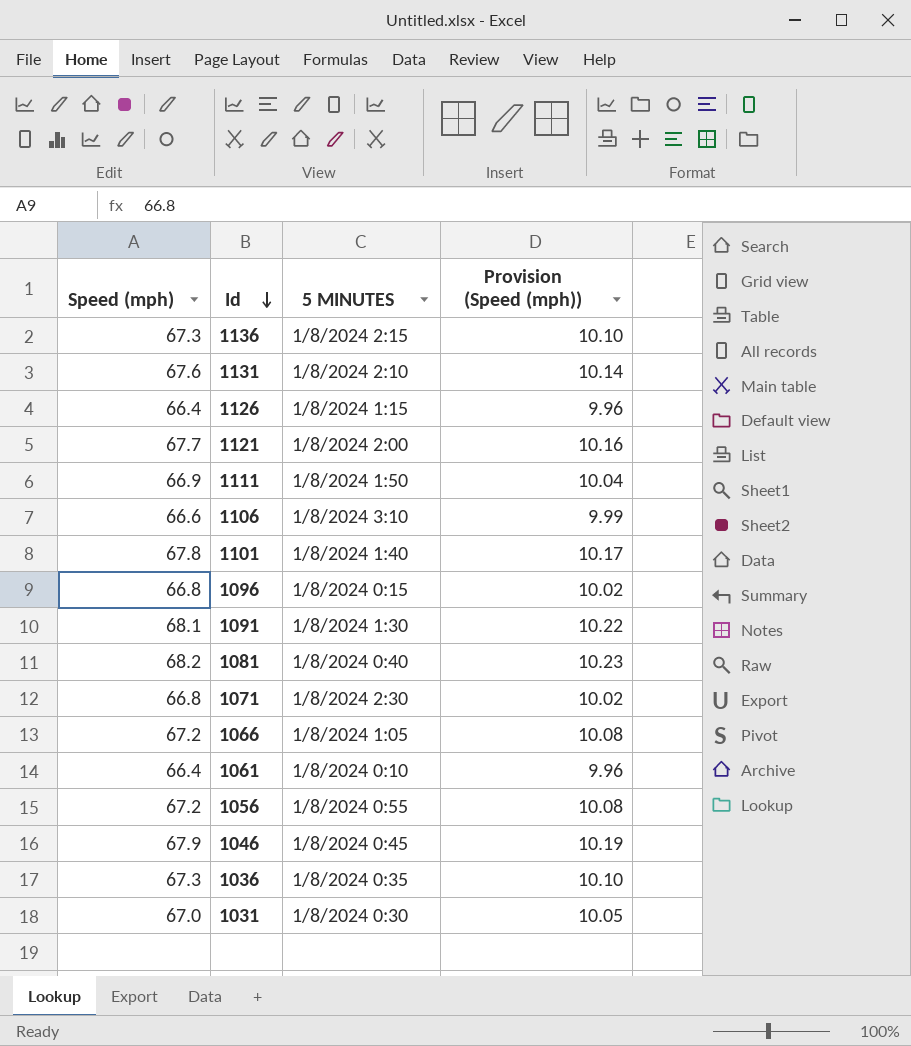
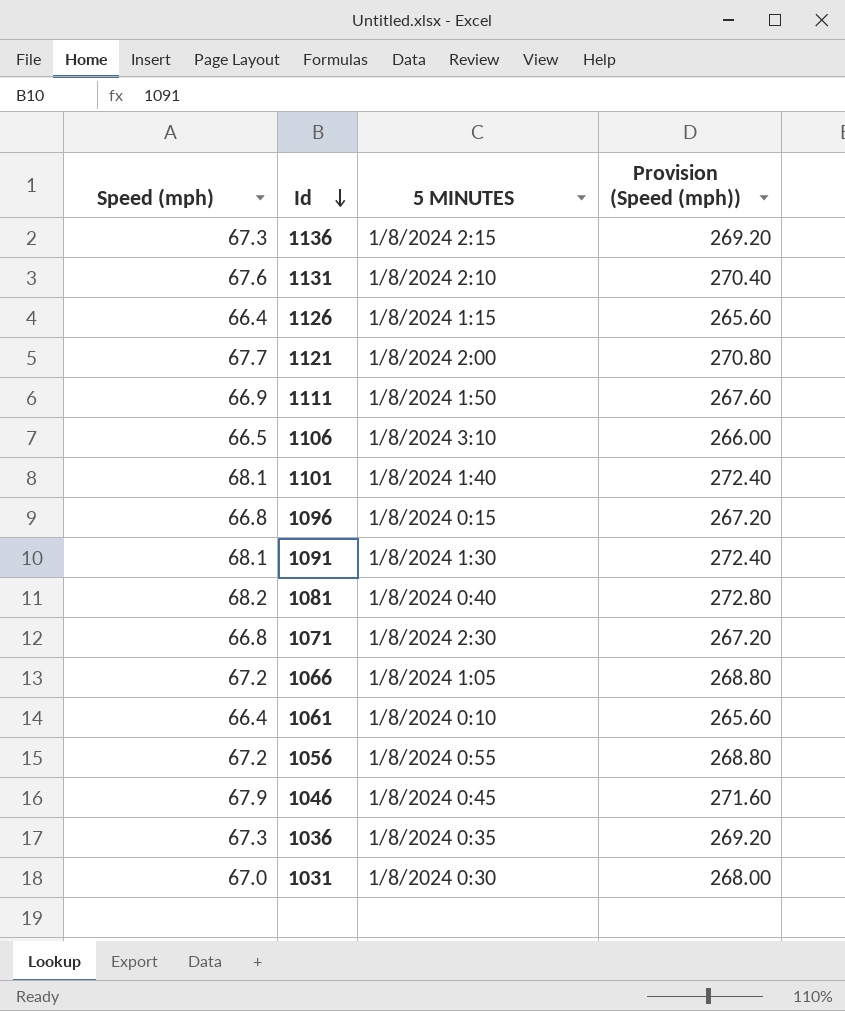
column Provision (Speed (mph)) | formula: [Speed (mph)] * 0.15 -> [Speed (mph)] * 4
1106 | Speed (mph): 66.6 -> 66.5
1101 | Speed (mph): 67.8 -> 68.1

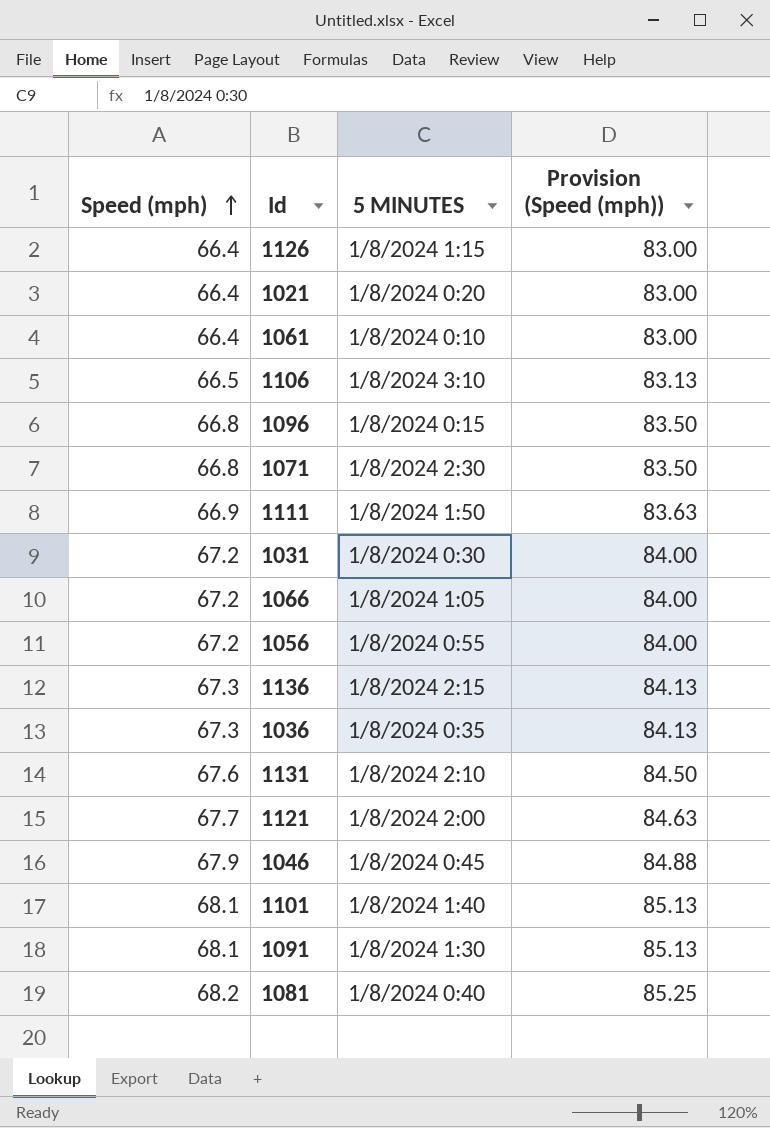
row order: Id descending -> Speed (mph) ascending
column Provision (Speed (mph)) | formula: [Speed (mph)] * 4 -> [Speed (mph)] * 1.25
row 1021: none -> 66.4 | 1/8/2024 0:20 | 83.00
1031 | Speed (mph): 67.0 -> 67.2

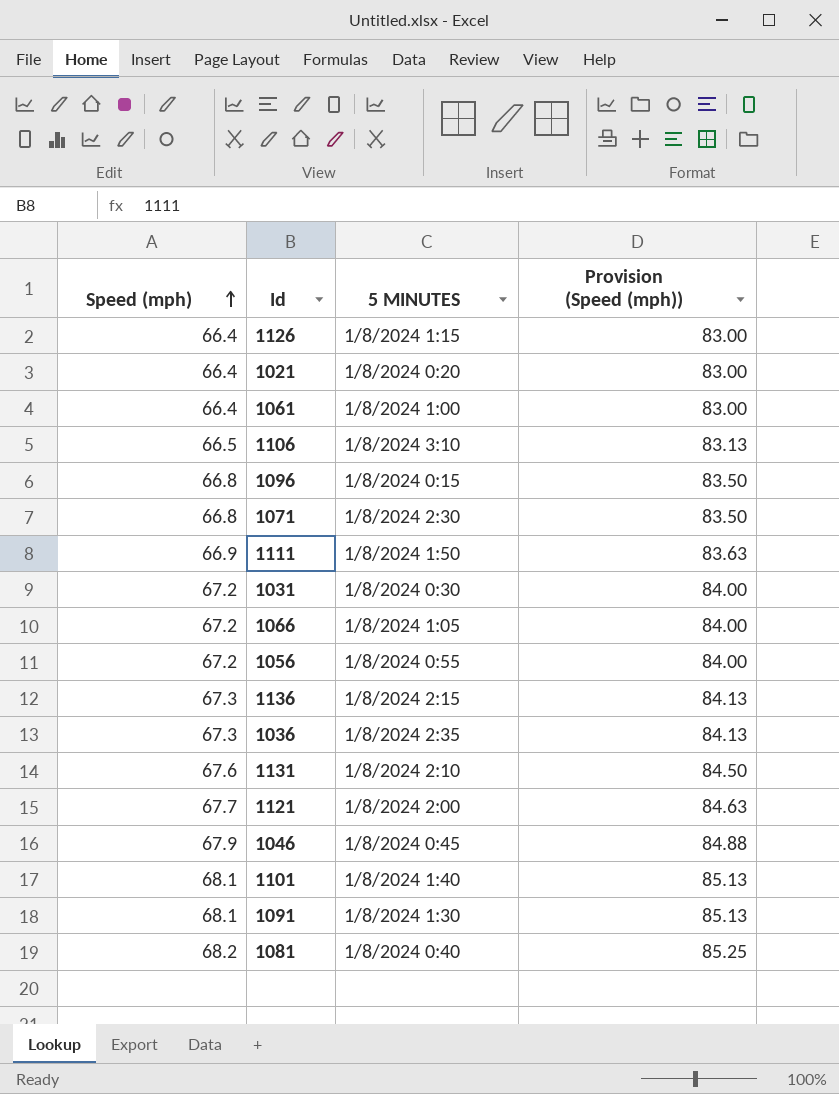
1061 | 5 MINUTES: 1/8/2024 0:10 -> 1/8/2024 1:00
1036 | 5 MINUTES: 1/8/2024 0:35 -> 1/8/2024 2:35

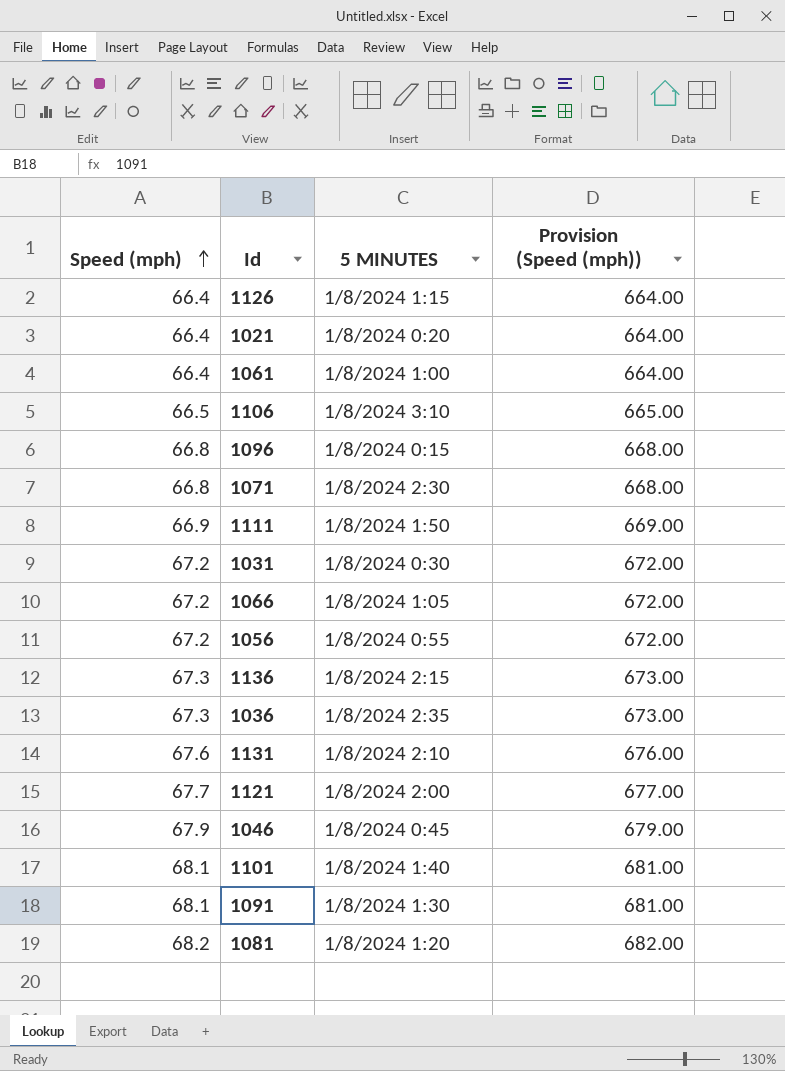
column Provision (Speed (mph)) | formula: [Speed (mph)] * 1.25 -> [Speed (mph)] * 10
1081 | 5 MINUTES: 1/8/2024 0:40 -> 1/8/2024 1:20

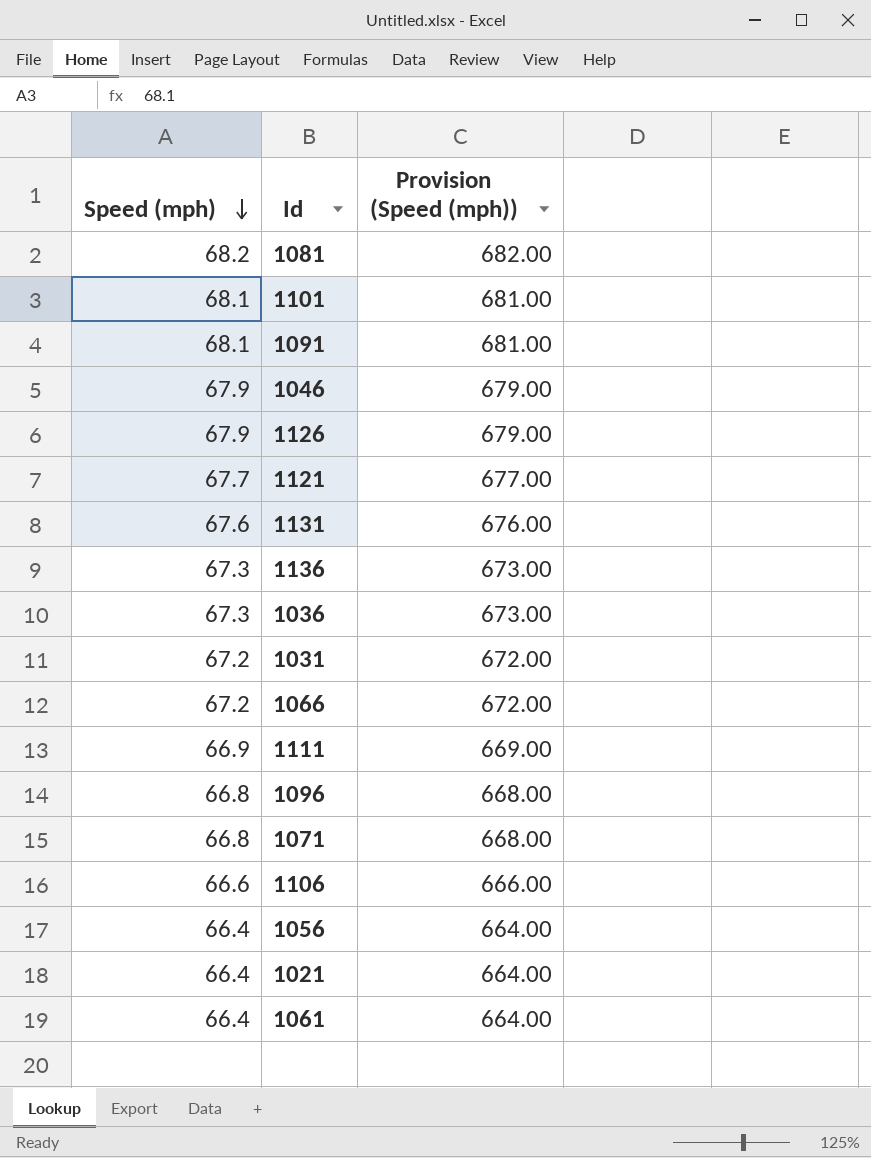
row order: Speed (mph) ascending -> Speed (mph) descending
column 5 MINUTES | position: 3 -> none
1126 | Speed (mph): 66.4 -> 67.9
1126 | Provision (Speed (mph)): 664.00 -> 679.00
1106 | Speed (mph): 66.5 -> 66.6
1106 | Provision (Speed (mph)): 665.00 -> 666.00
1056 | Speed (mph): 67.2 -> 66.4
1056 | Provision (Speed (mph)): 672.00 -> 664.00

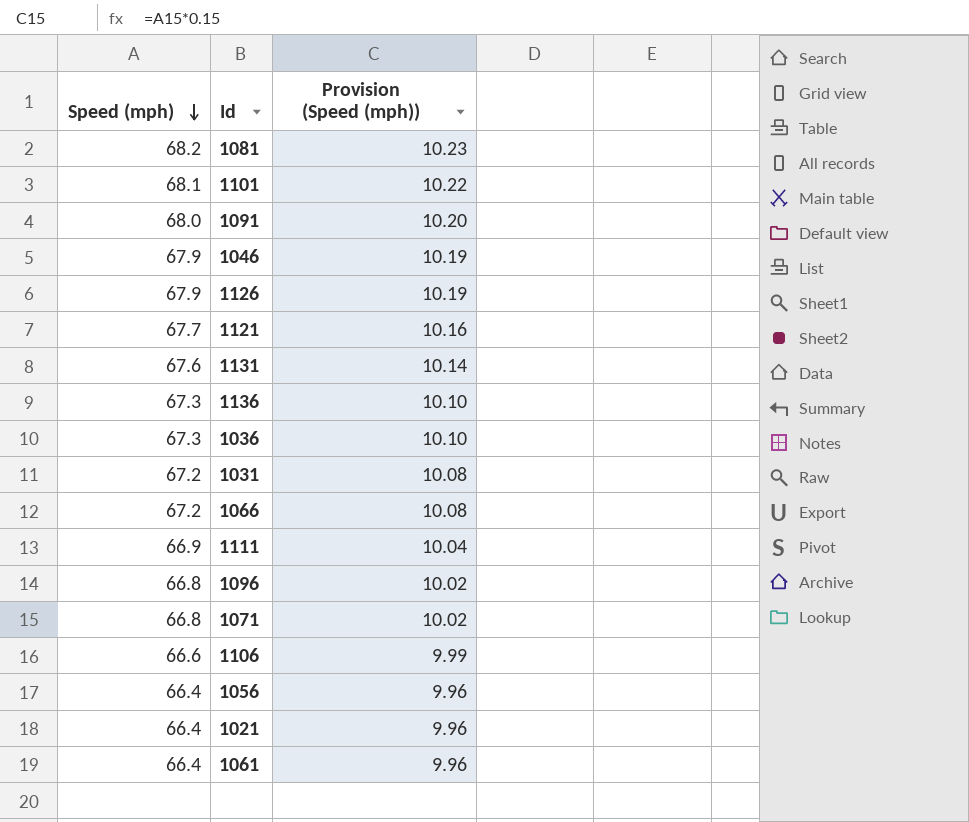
column Provision (Speed (mph)) | formula: [Speed (mph)] * 10 -> [Speed (mph)] * 0.15
1091 | Speed (mph): 68.1 -> 68.0

